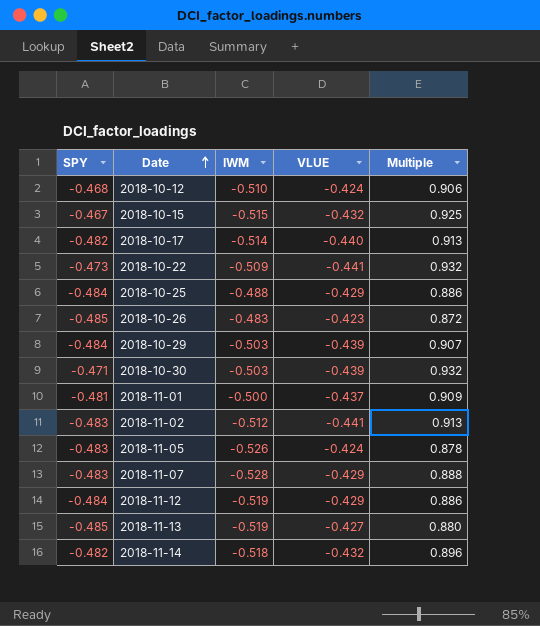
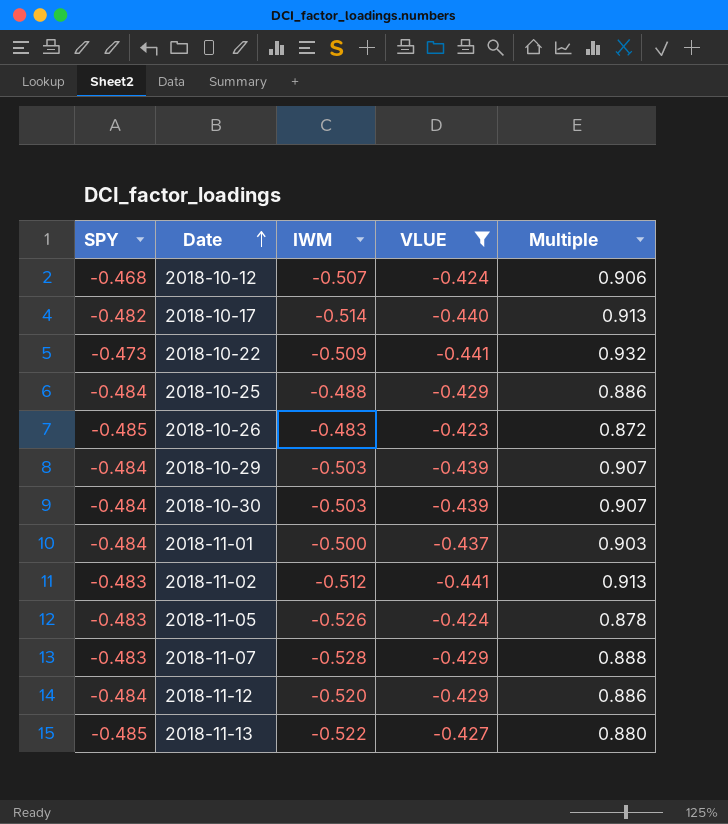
filter: none -> VLUE != -0.432
2018-10-12 | IWM: -0.510 -> -0.507
2018-10-30 | SPY: -0.471 -> -0.484
2018-10-30 | Multiple: 0.932 -> 0.907
2018-11-01 | SPY: -0.481 -> -0.484
2018-11-01 | Multiple: 0.909 -> 0.903
2018-11-12 | IWM: -0.519 -> -0.520
2018-11-13 | IWM: -0.519 -> -0.522

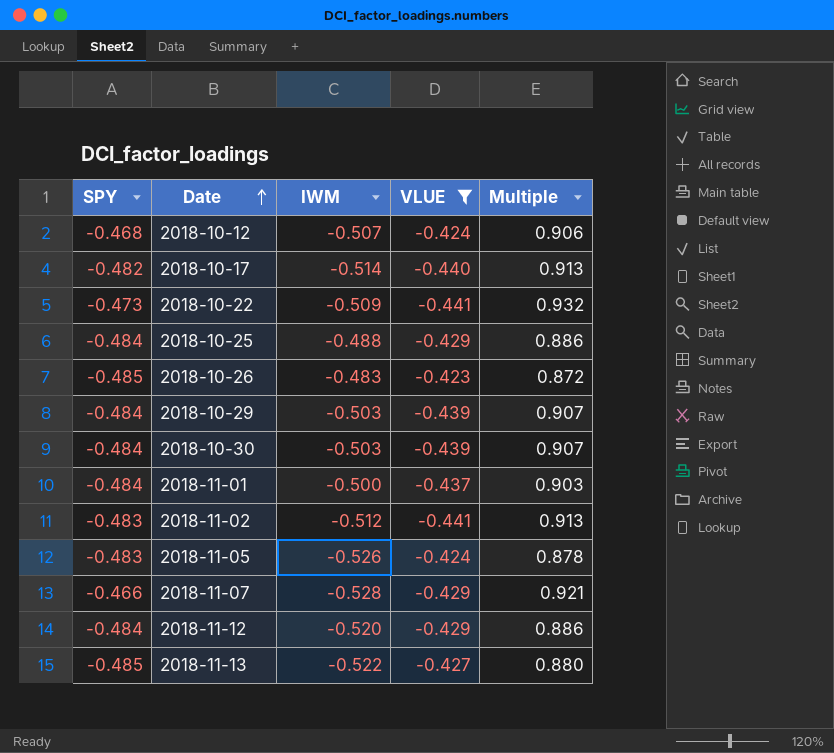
2018-11-07 | SPY: -0.483 -> -0.466
2018-11-07 | Multiple: 0.888 -> 0.921

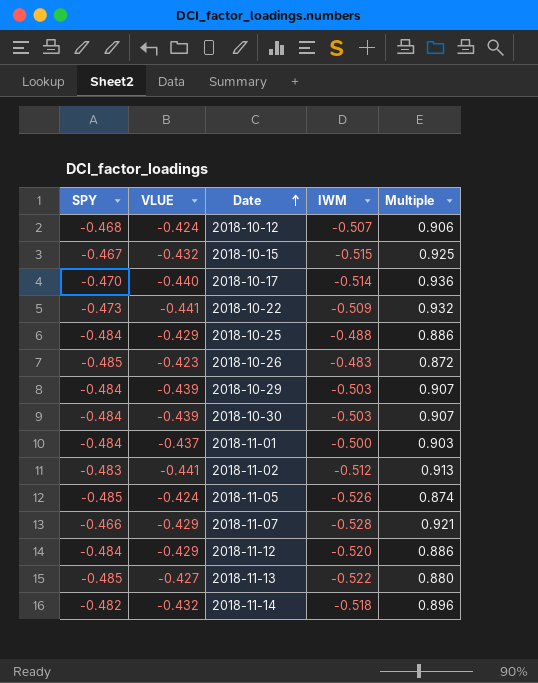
filter: VLUE != -0.432 -> none
column VLUE | position: 4 -> 2
2018-10-17 | SPY: -0.482 -> -0.470
2018-10-17 | Multiple: 0.913 -> 0.936
2018-11-05 | SPY: -0.483 -> -0.485
2018-11-05 | Multiple: 0.878 -> 0.874

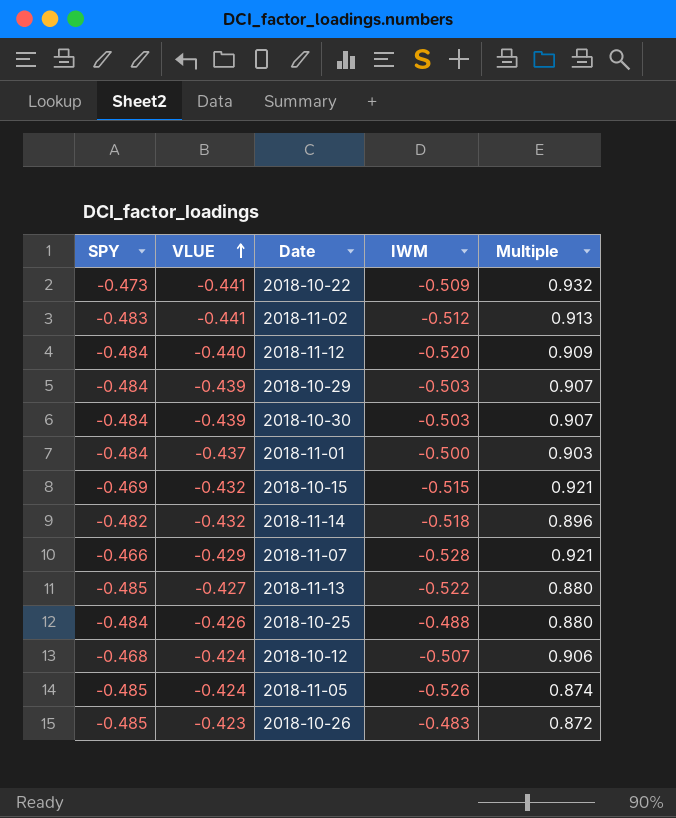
row order: Date ascending -> VLUE ascending
row 2018-10-17: -0.470 | -0.440 | -0.514 | 0.936 -> none
2018-11-12 | VLUE: -0.429 -> -0.440
2018-11-12 | Multiple: 0.886 -> 0.909
2018-10-15 | SPY: -0.467 -> -0.469
2018-10-15 | Multiple: 0.925 -> 0.921
2018-10-25 | VLUE: -0.429 -> -0.426
2018-10-25 | Multiple: 0.886 -> 0.880

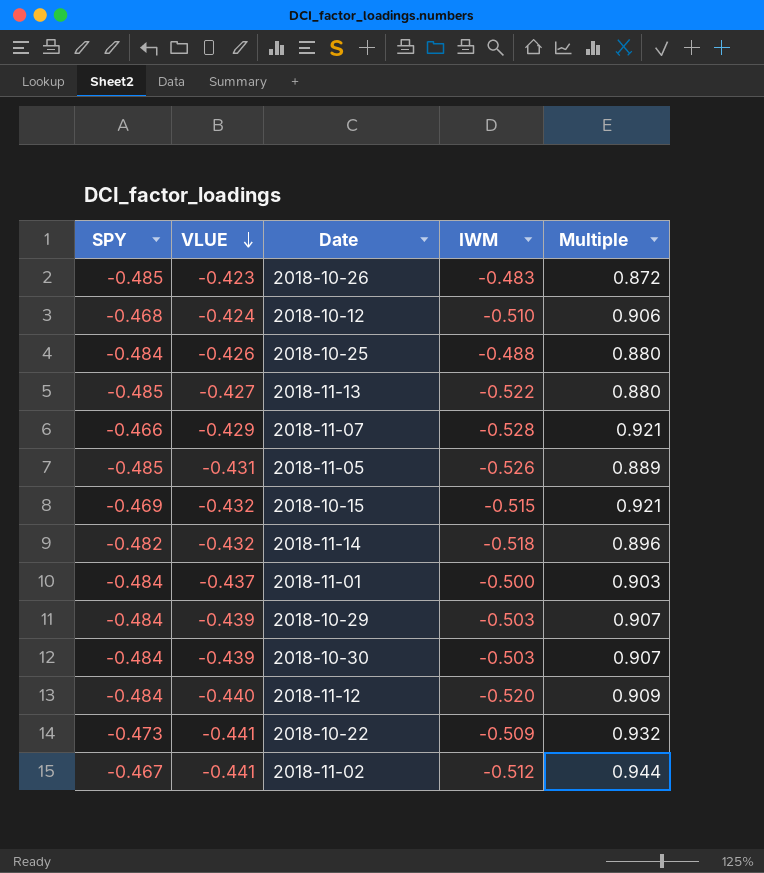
row order: VLUE ascending -> VLUE descending
2018-10-12 | IWM: -0.507 -> -0.510
2018-11-05 | VLUE: -0.424 -> -0.431
2018-11-05 | Multiple: 0.874 -> 0.889
2018-11-02 | SPY: -0.483 -> -0.467
2018-11-02 | Multiple: 0.913 -> 0.944

